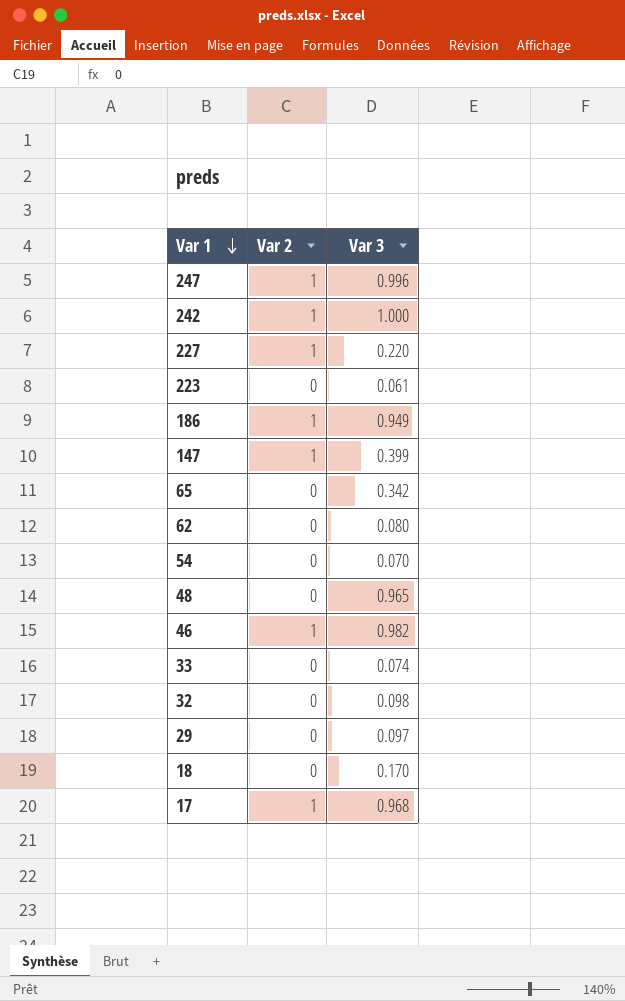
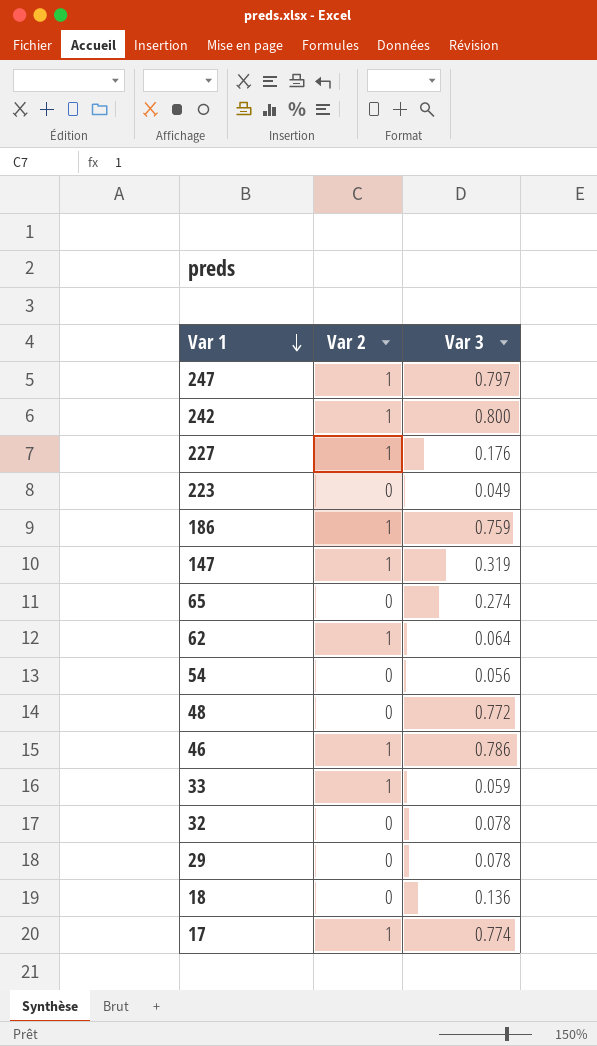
247 | Var 3: 0.996 -> 0.797
242 | Var 3: 1.000 -> 0.800
227 | Var 3: 0.220 -> 0.176
223 | Var 3: 0.061 -> 0.049
186 | Var 3: 0.949 -> 0.759
147 | Var 3: 0.399 -> 0.319
65 | Var 3: 0.342 -> 0.274
62 | Var 2: 0 -> 1
62 | Var 3: 0.080 -> 0.064
54 | Var 3: 0.070 -> 0.056
48 | Var 3: 0.965 -> 0.772
46 | Var 3: 0.982 -> 0.786
33 | Var 2: 0 -> 1
33 | Var 3: 0.074 -> 0.059
32 | Var 3: 0.098 -> 0.078
29 | Var 3: 0.097 -> 0.078
18 | Var 3: 0.170 -> 0.136
17 | Var 3: 0.968 -> 0.774

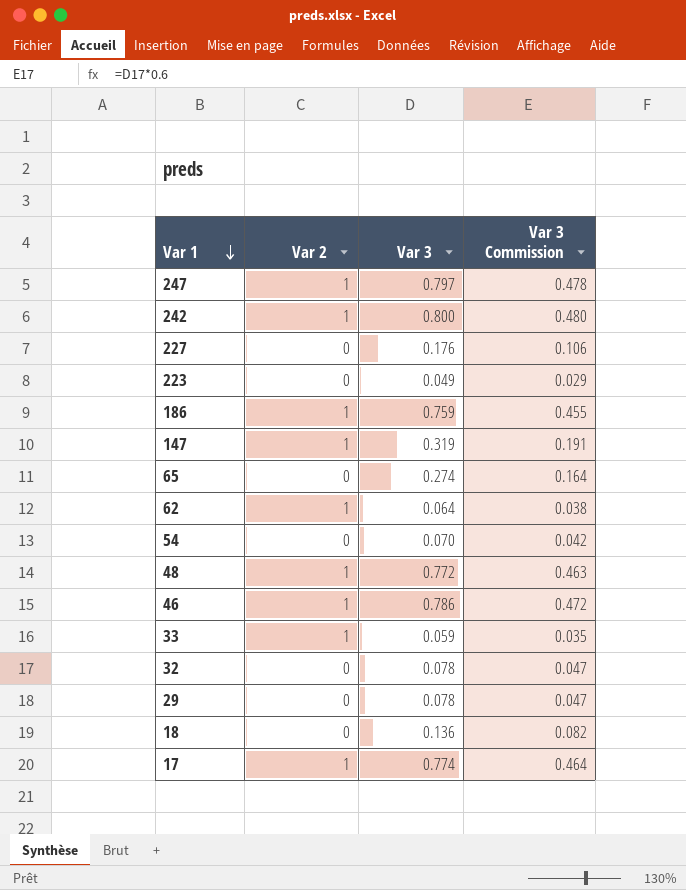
column Var 3 Commission | formula: none -> [Var 3] * 0.6
227 | Var 2: 1 -> 0
54 | Var 3: 0.056 -> 0.070
48 | Var 2: 0 -> 1

